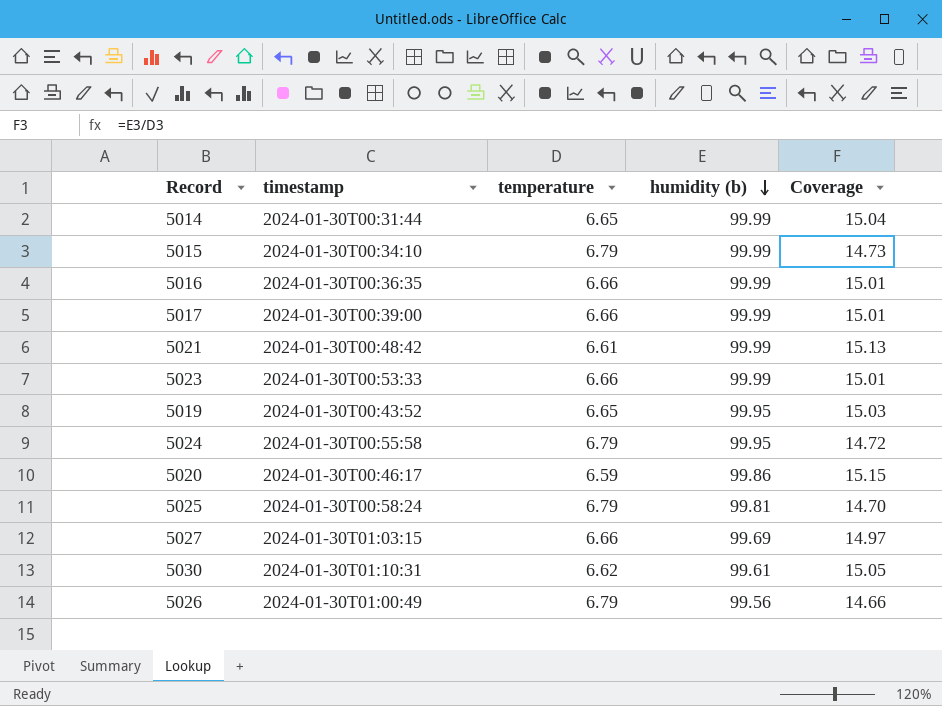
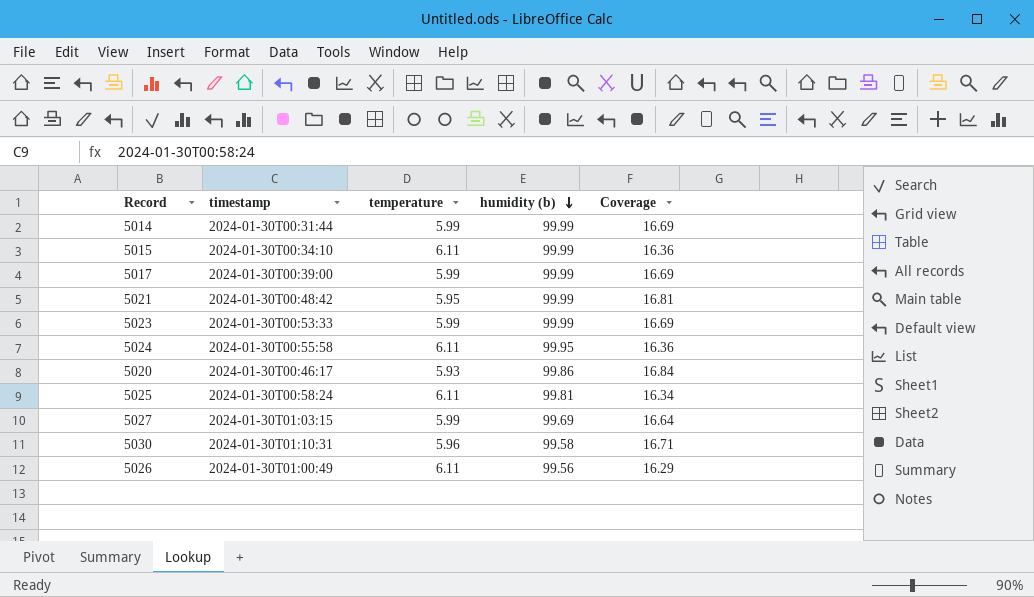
row 5016: 2024-01-30T00:36:35 | 6.66 | 99.99 | 15.01 -> none
row 5019: 2024-01-30T00:43:52 | 6.65 | 99.95 | 15.03 -> none
5014 | temperature: 6.65 -> 5.99
5014 | Coverage: 15.04 -> 16.69
5015 | temperature: 6.79 -> 6.11
5015 | Coverage: 14.73 -> 16.36
5017 | temperature: 6.66 -> 5.99
5017 | Coverage: 15.01 -> 16.69
5021 | temperature: 6.61 -> 5.95
5021 | Coverage: 15.13 -> 16.81
5023 | temperature: 6.66 -> 5.99
5023 | Coverage: 15.01 -> 16.69
5024 | temperature: 6.79 -> 6.11
5024 | Coverage: 14.72 -> 16.36
5020 | temperature: 6.59 -> 5.93
5020 | Coverage: 15.15 -> 16.84
5025 | temperature: 6.79 -> 6.11
5025 | Coverage: 14.70 -> 16.34
5027 | temperature: 6.66 -> 5.99
5027 | Coverage: 14.97 -> 16.64
5030 | temperature: 6.62 -> 5.96
5030 | humidity (b): 99.61 -> 99.58
5030 | Coverage: 15.05 -> 16.71
5026 | temperature: 6.79 -> 6.11
5026 | Coverage: 14.66 -> 16.29

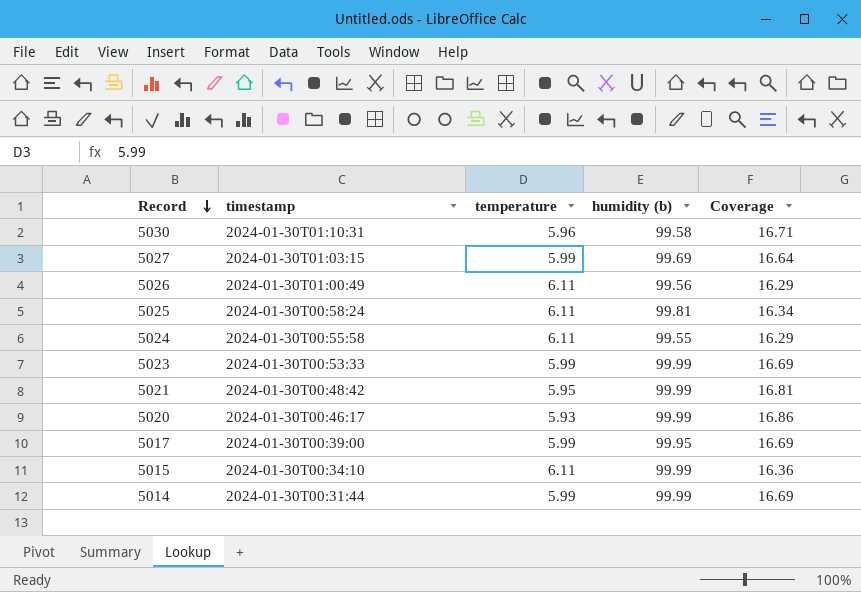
row order: humidity (b) descending -> Record descending
5024 | humidity (b): 99.95 -> 99.55
5024 | Coverage: 16.36 -> 16.29
5020 | humidity (b): 99.86 -> 99.99
5020 | Coverage: 16.84 -> 16.86
5017 | humidity (b): 99.99 -> 99.95

